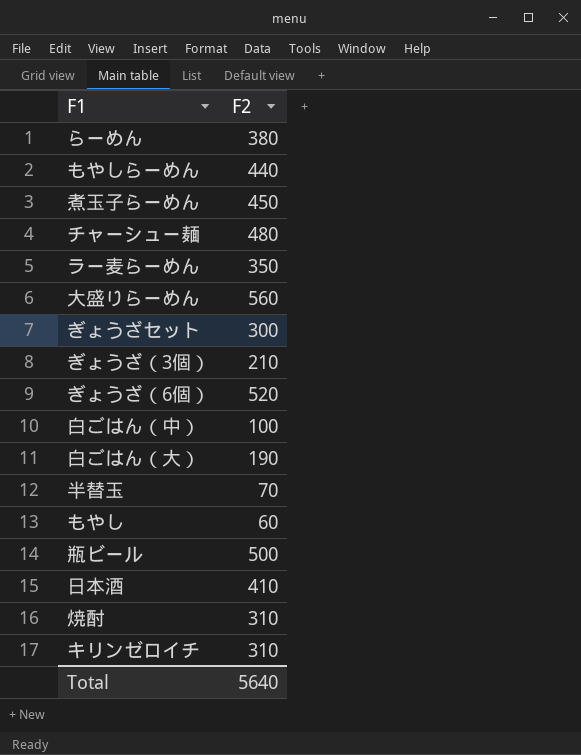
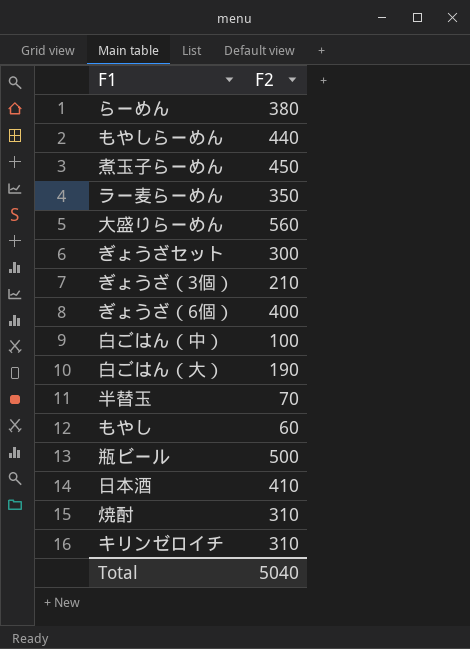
row チャーシュー麺: 480 -> none
ぎょうざ（6個） | F2: 520 -> 400
Total | F2: 5640 -> 5040

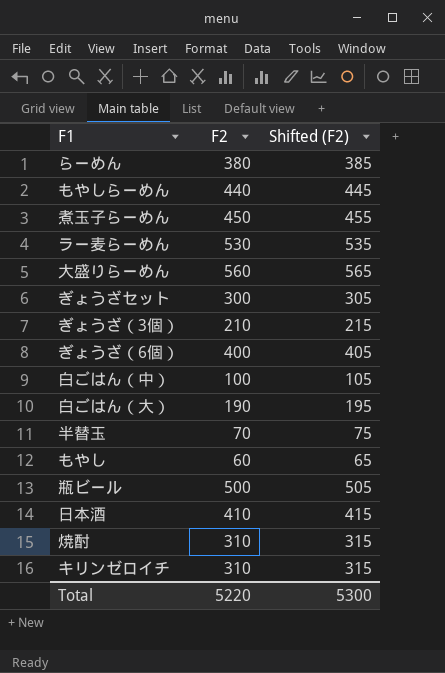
column Shifted (F2) | formula: none -> [F2] + 5
ラー麦らーめん | F2: 350 -> 530
Total | F2: 5040 -> 5220

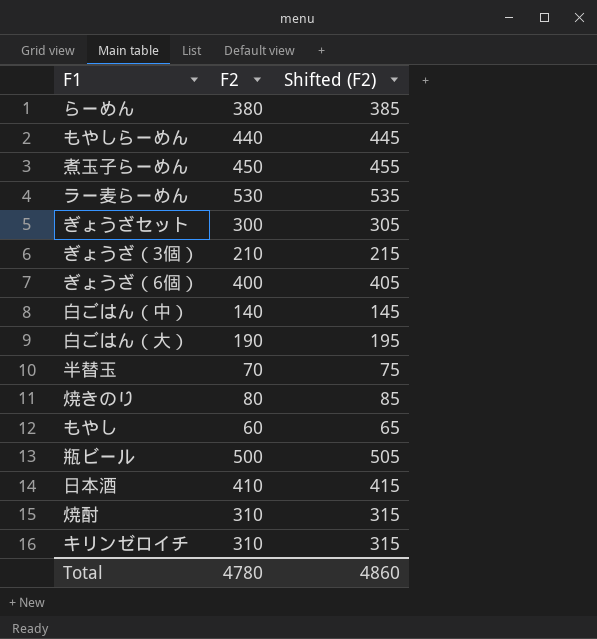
row 大盛りらーめん: 560 | 565 -> none
白ごはん（中） | F2: 100 -> 140
白ごはん（中） | Shifted (F2): 105 -> 145
row 焼きのり: none -> 80 | 85
Total | F2: 5220 -> 4780
Total | Shifted (F2): 5300 -> 4860

